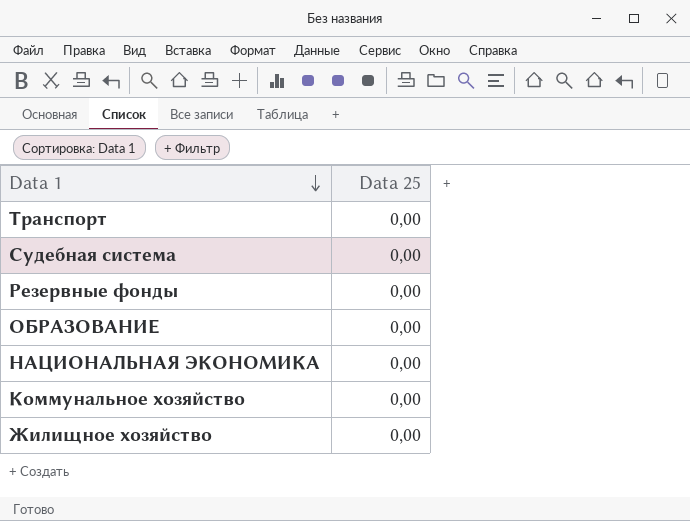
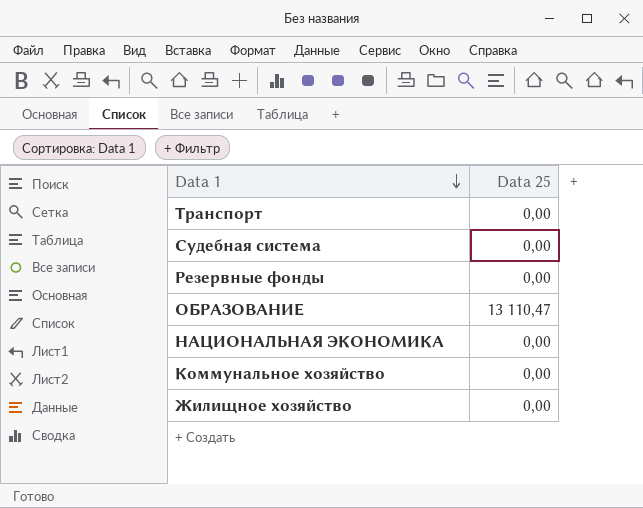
ОБРАЗОВАНИЕ | Data 25: 0,00 -> 13 110,47

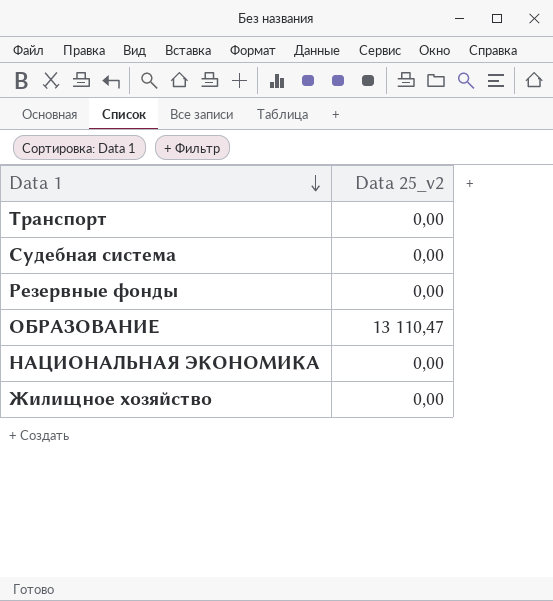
column name: Data 25 -> Data 25_v2
row Коммунальное хозяйство: 0,00 -> none

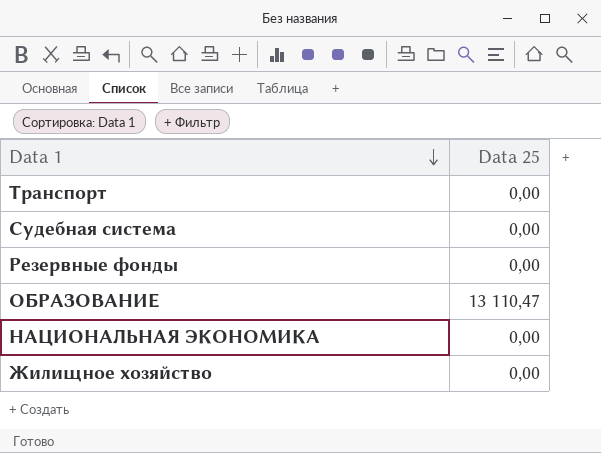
column name: Data 25_v2 -> Data 25

